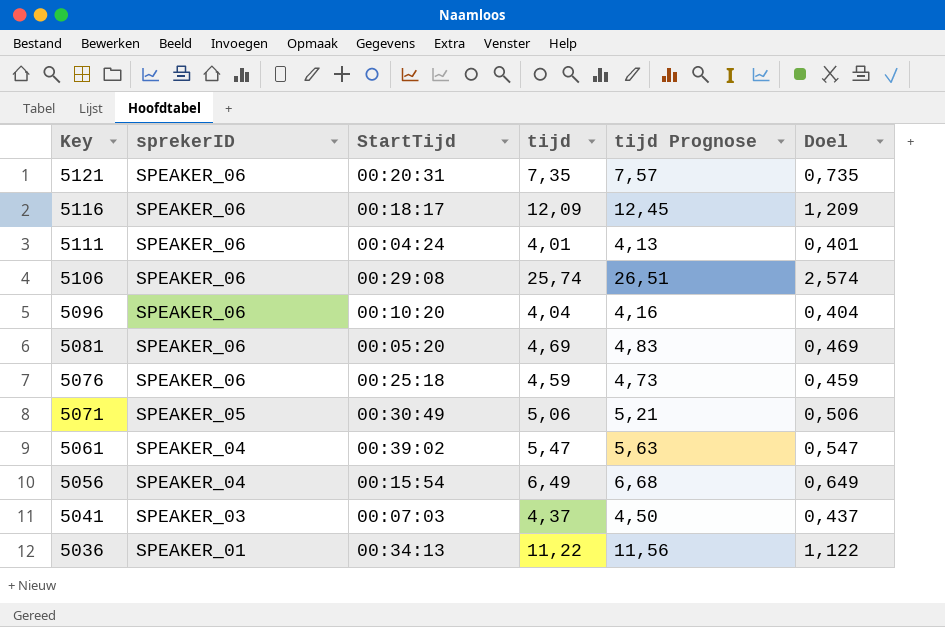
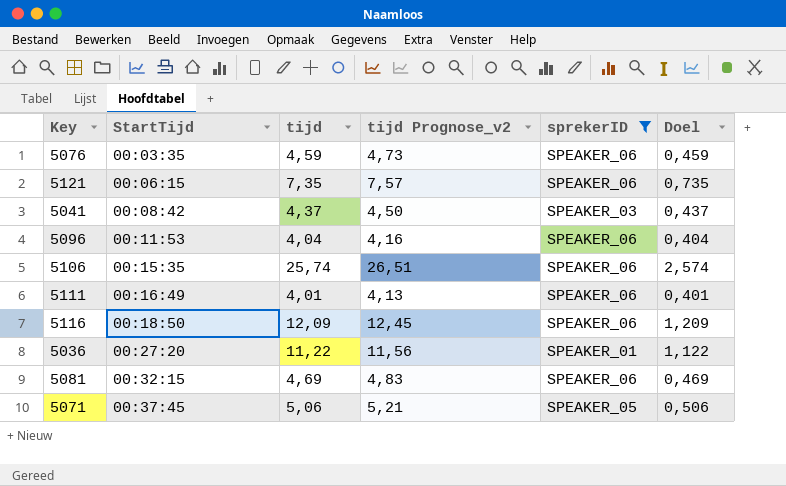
filter: none -> sprekerID != SPEAKER_04
row order: Key descending -> StartTijd ascending
column name: tijd Prognose -> tijd Prognose_v2
column sprekerID | position: 2 -> 5
5076 | StartTijd: 00:25:18 -> 00:03:35
5121 | StartTijd: 00:20:31 -> 00:06:15
5041 | StartTijd: 00:07:03 -> 00:08:42
5096 | StartTijd: 00:10:20 -> 00:11:53
5106 | StartTijd: 00:29:08 -> 00:15:35
5111 | StartTijd: 00:04:24 -> 00:16:49
5116 | StartTijd: 00:18:17 -> 00:18:50
5036 | StartTijd: 00:34:13 -> 00:27:20
5081 | StartTijd: 00:05:20 -> 00:32:15
5071 | StartTijd: 00:30:49 -> 00:37:45

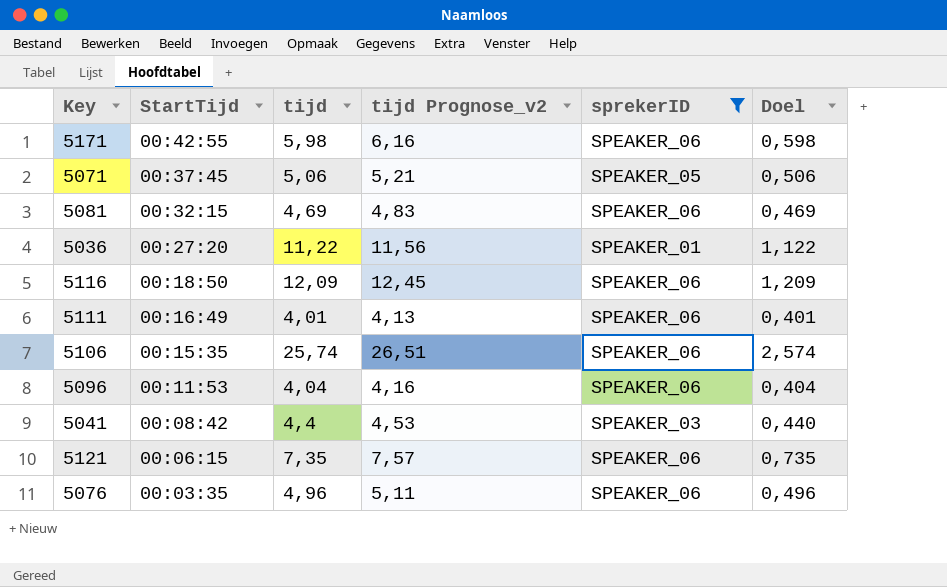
row order: StartTijd ascending -> StartTijd descending
row 5171: none -> 00:42:55 | 5,98 | 6,16 | SPEAKER_06 | 0,598
5041 | tijd: 4,37 -> 4,4
5041 | tijd Prognose_v2: 4,50 -> 4,53
5041 | Doel: 0,437 -> 0,440
5076 | tijd: 4,59 -> 4,96
5076 | tijd Prognose_v2: 4,73 -> 5,11
5076 | Doel: 0,459 -> 0,496

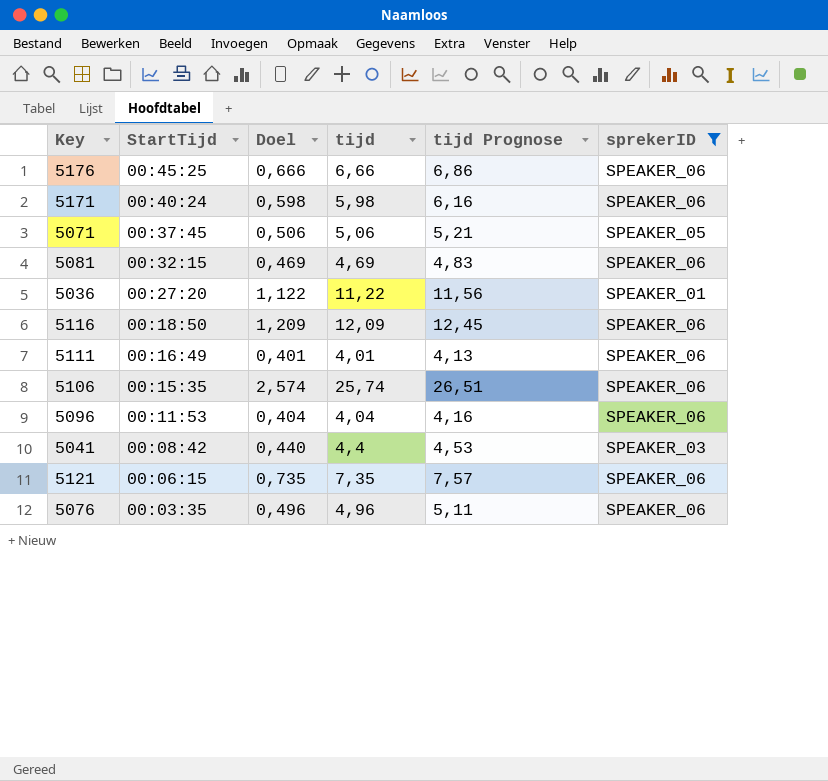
column Doel | position: 6 -> 3
column name: tijd Prognose_v2 -> tijd Prognose
row 5176: none -> 00:45:25 | 0,666 | 6,66 | 6,86 | SPEAKER_06
5171 | StartTijd: 00:42:55 -> 00:40:24

